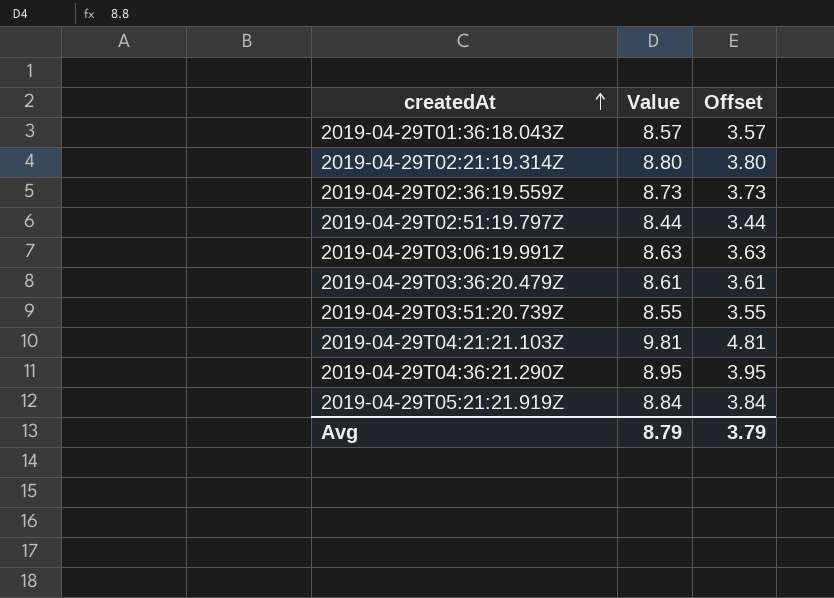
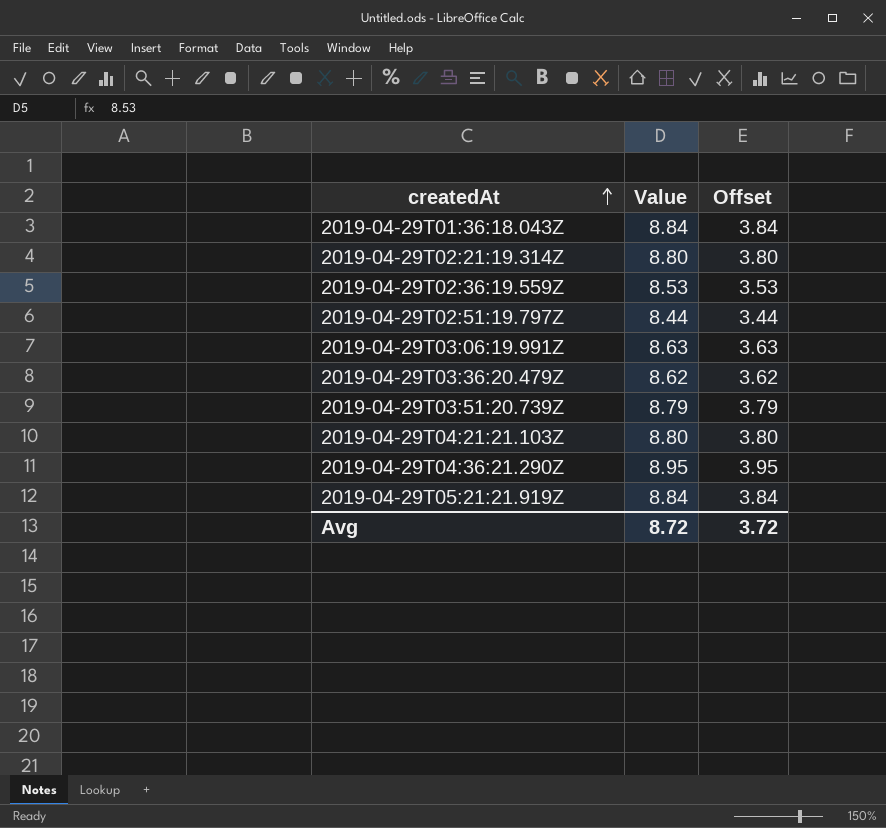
2019-04-29T01:36:18.043Z | Value: 8.57 -> 8.84
2019-04-29T01:36:18.043Z | Offset: 3.57 -> 3.84
2019-04-29T02:36:19.559Z | Value: 8.73 -> 8.53
2019-04-29T02:36:19.559Z | Offset: 3.73 -> 3.53
2019-04-29T03:36:20.479Z | Value: 8.61 -> 8.62
2019-04-29T03:36:20.479Z | Offset: 3.61 -> 3.62
2019-04-29T03:51:20.739Z | Value: 8.55 -> 8.79
2019-04-29T03:51:20.739Z | Offset: 3.55 -> 3.79
2019-04-29T04:21:21.103Z | Value: 9.81 -> 8.80
2019-04-29T04:21:21.103Z | Offset: 4.81 -> 3.80
Avg | Value: 8.79 -> 8.72
Avg | Offset: 3.79 -> 3.72

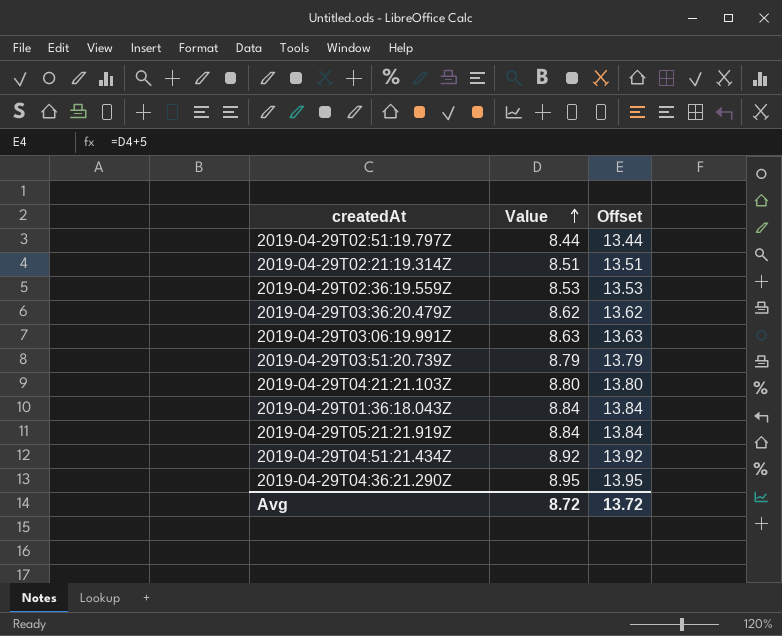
row order: createdAt ascending -> Value ascending
column Offset | formula: [Value] - 5 -> [Value] + 5
2019-04-29T02:21:19.314Z | Value: 8.80 -> 8.51
row 2019-04-29T04:51:21.434Z: none -> 8.92 | 13.92
Avg | Offset: 3.72 -> 13.72

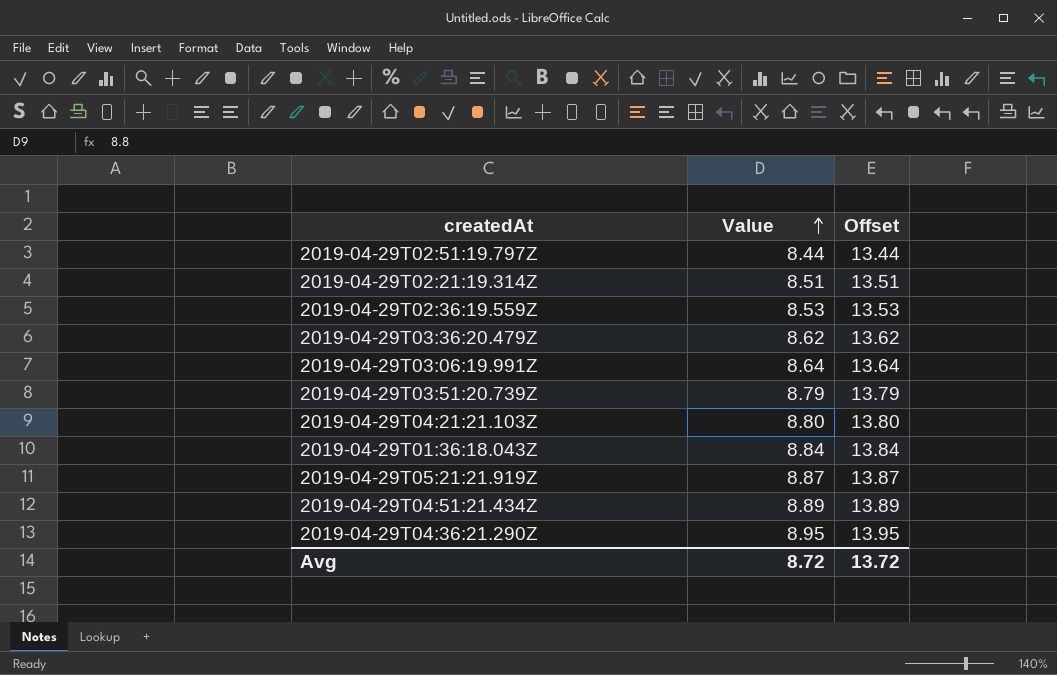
2019-04-29T03:06:19.991Z | Value: 8.63 -> 8.64
2019-04-29T03:06:19.991Z | Offset: 13.63 -> 13.64
2019-04-29T05:21:21.919Z | Value: 8.84 -> 8.87
2019-04-29T05:21:21.919Z | Offset: 13.84 -> 13.87
2019-04-29T04:51:21.434Z | Value: 8.92 -> 8.89
2019-04-29T04:51:21.434Z | Offset: 13.92 -> 13.89

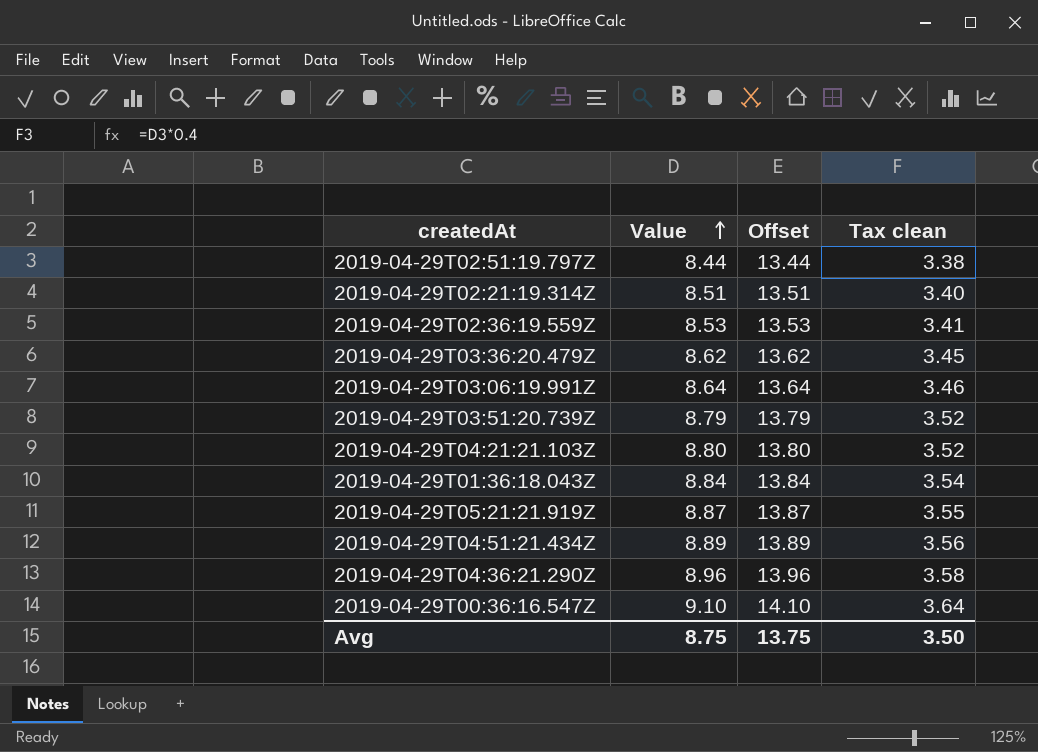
column Tax clean | formula: none -> [Value] * 0.4
2019-04-29T04:36:21.290Z | Value: 8.95 -> 8.96
2019-04-29T04:36:21.290Z | Offset: 13.95 -> 13.96
row 2019-04-29T00:36:16.547Z: none -> 9.10 | 14.10 | 3.64
Avg | Value: 8.72 -> 8.75
Avg | Offset: 13.72 -> 13.75

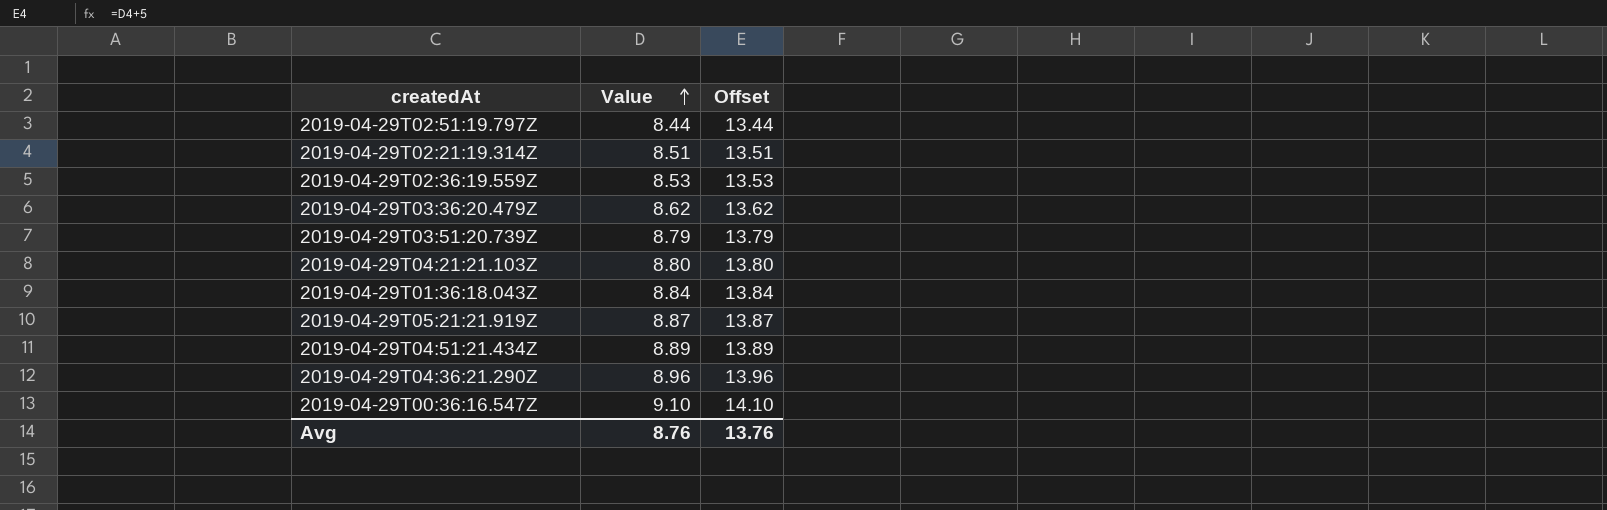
column Tax clean | formula: [Value] * 0.4 -> none
row 2019-04-29T03:06:19.991Z: 8.64 | 13.64 | 3.46 -> none
Avg | Value: 8.75 -> 8.76
Avg | Offset: 13.75 -> 13.76

